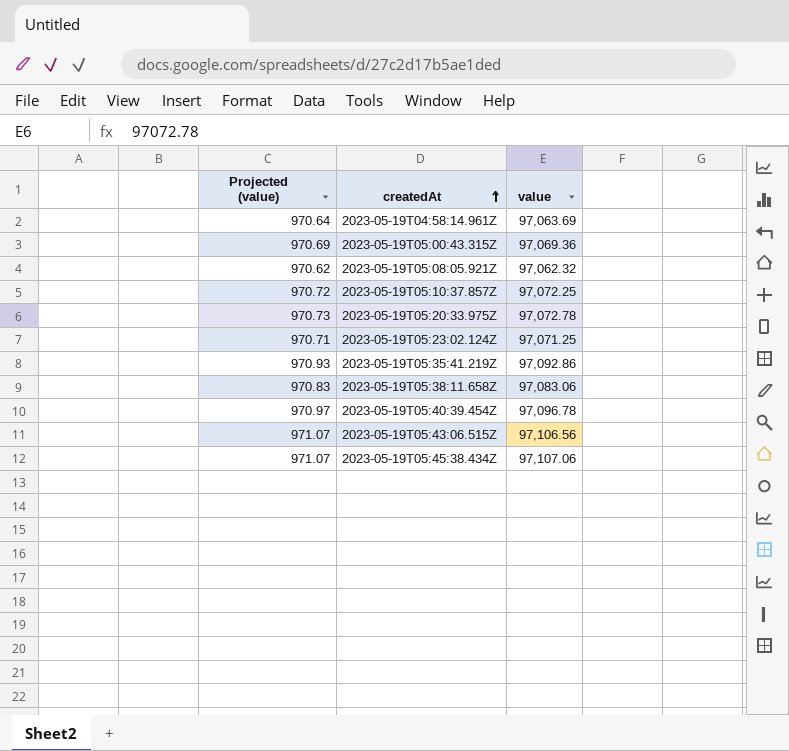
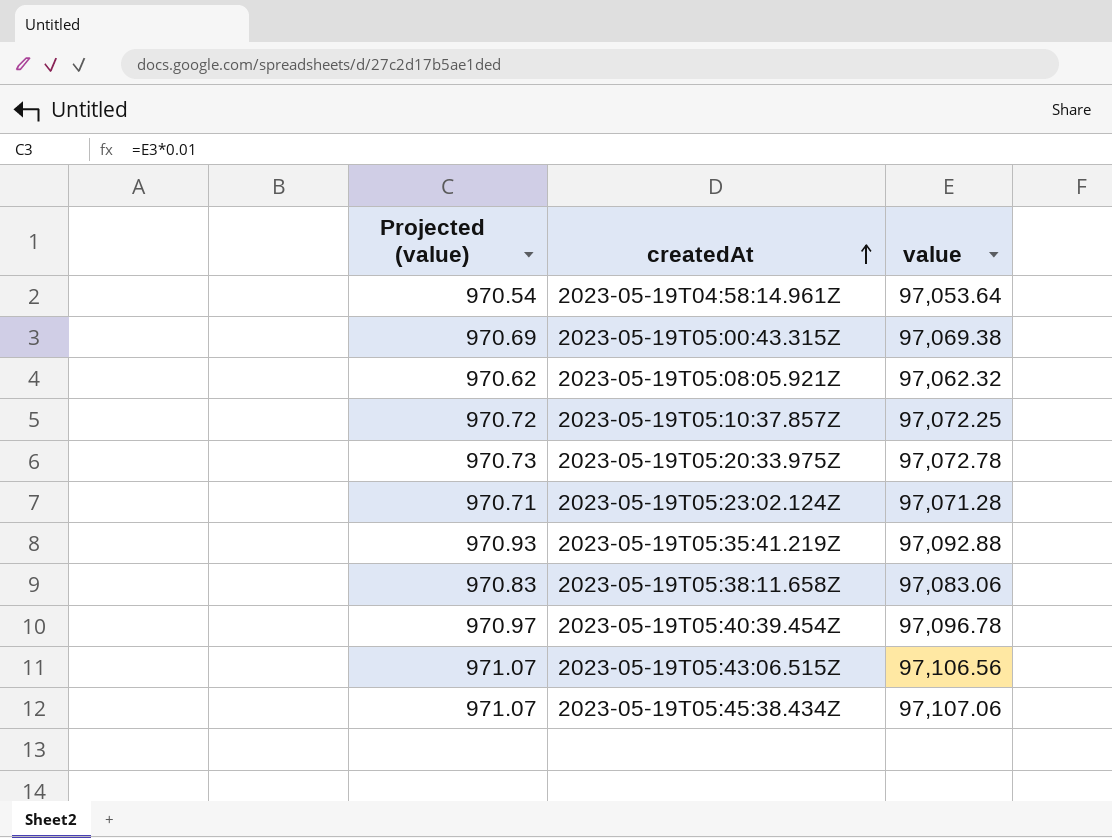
2023-05-19T04:58:14.961Z | Projected (value): 970.64 -> 970.54
2023-05-19T04:58:14.961Z | value: 97,063.69 -> 97,053.64
2023-05-19T05:00:43.315Z | value: 97,069.36 -> 97,069.38
2023-05-19T05:23:02.124Z | value: 97,071.25 -> 97,071.28
2023-05-19T05:35:41.219Z | value: 97,092.86 -> 97,092.88

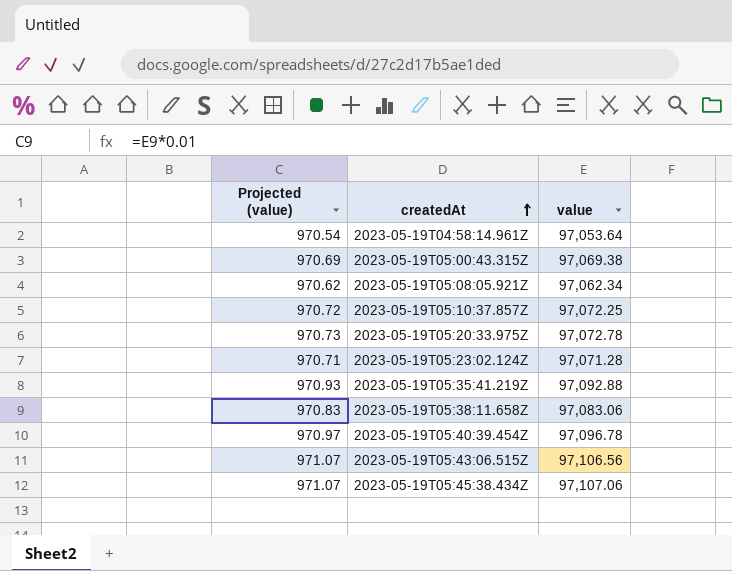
2023-05-19T05:08:05.921Z | value: 97,062.32 -> 97,062.34

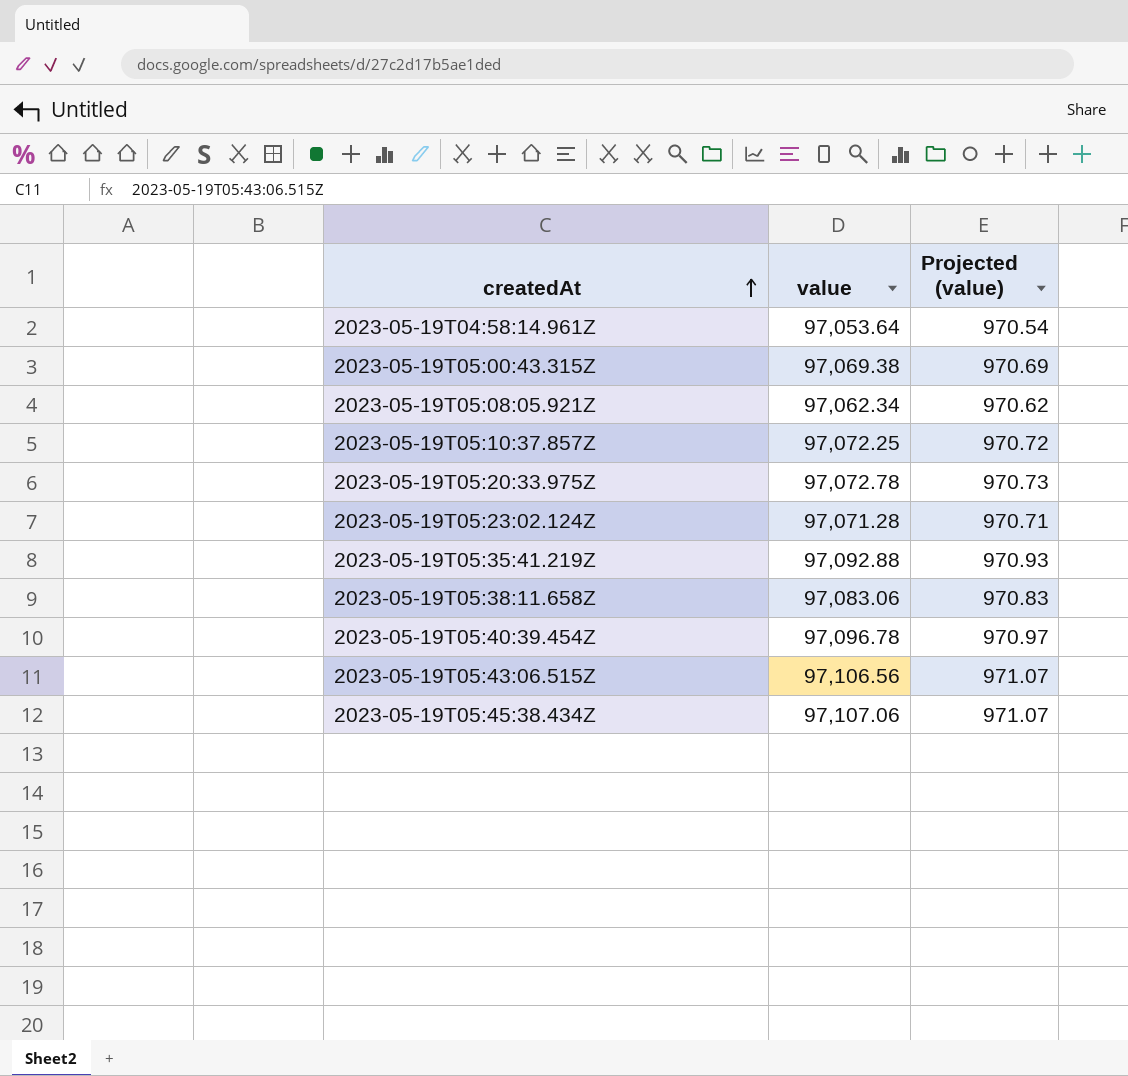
column Projected (value) | position: 1 -> 3

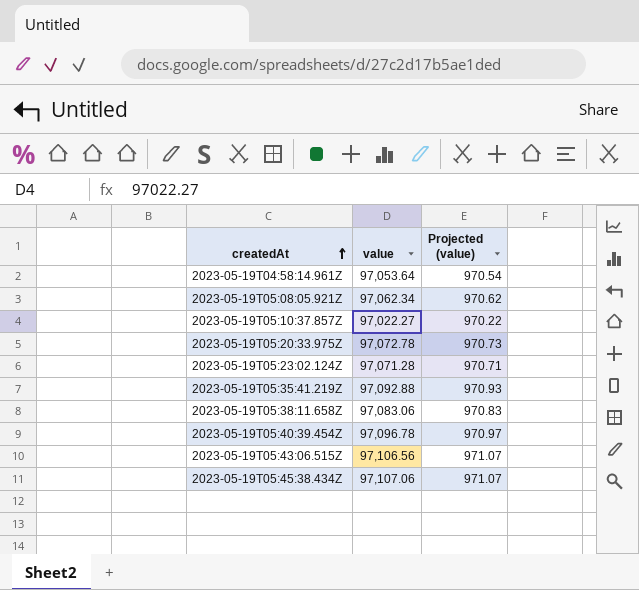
row 2023-05-19T05:00:43.315Z: 97,069.38 | 970.69 -> none
2023-05-19T05:10:37.857Z | value: 97,072.25 -> 97,022.27
2023-05-19T05:10:37.857Z | Projected (value): 970.72 -> 970.22

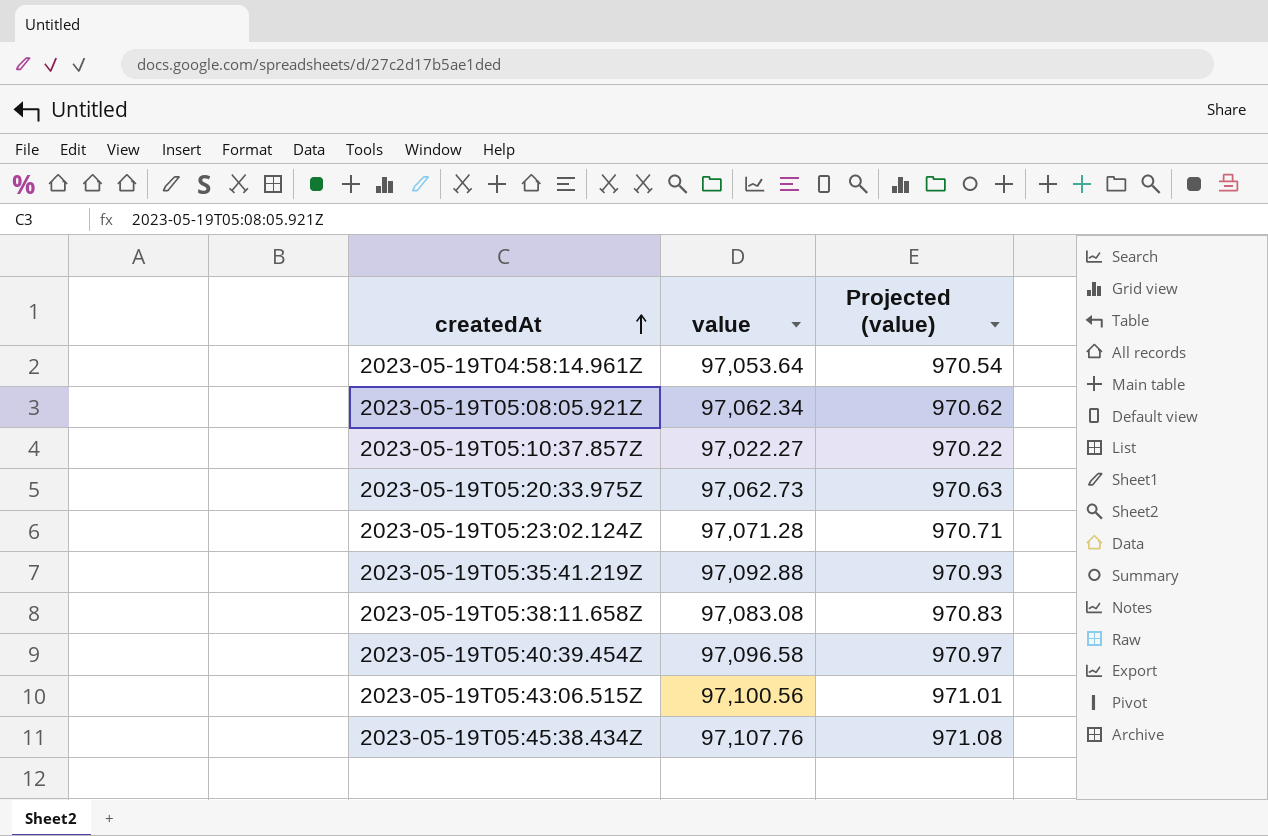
2023-05-19T05:20:33.975Z | value: 97,072.78 -> 97,062.73
2023-05-19T05:20:33.975Z | Projected (value): 970.73 -> 970.63
2023-05-19T05:38:11.658Z | value: 97,083.06 -> 97,083.08
2023-05-19T05:40:39.454Z | value: 97,096.78 -> 97,096.58
2023-05-19T05:43:06.515Z | value: 97,106.56 -> 97,100.56
2023-05-19T05:43:06.515Z | Projected (value): 971.07 -> 971.01
2023-05-19T05:45:38.434Z | value: 97,107.06 -> 97,107.76
2023-05-19T05:45:38.434Z | Projected (value): 971.07 -> 971.08

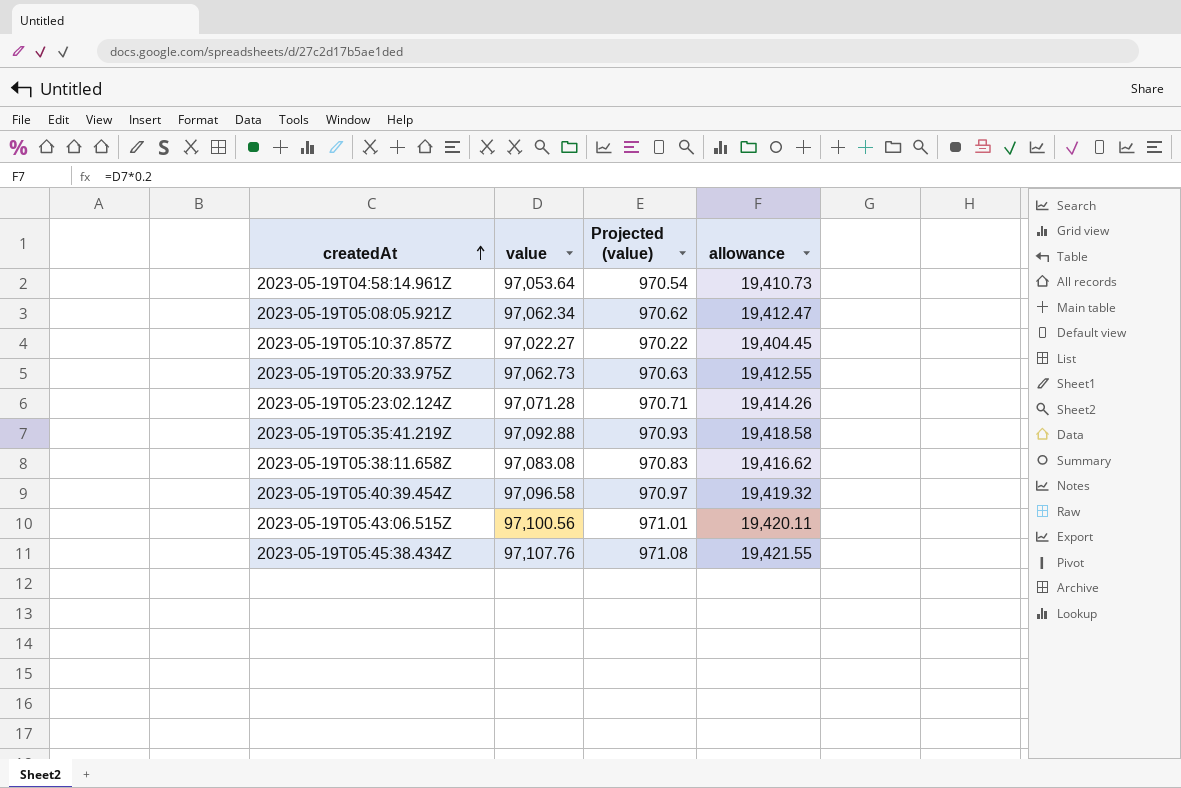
column allowance | formula: none -> [value] * 0.2

